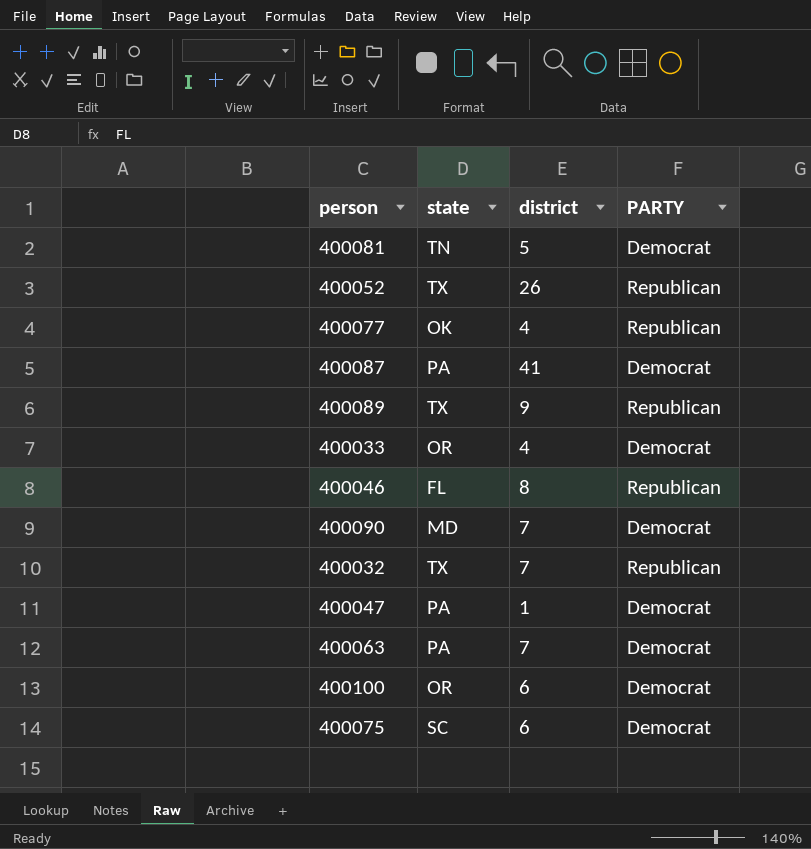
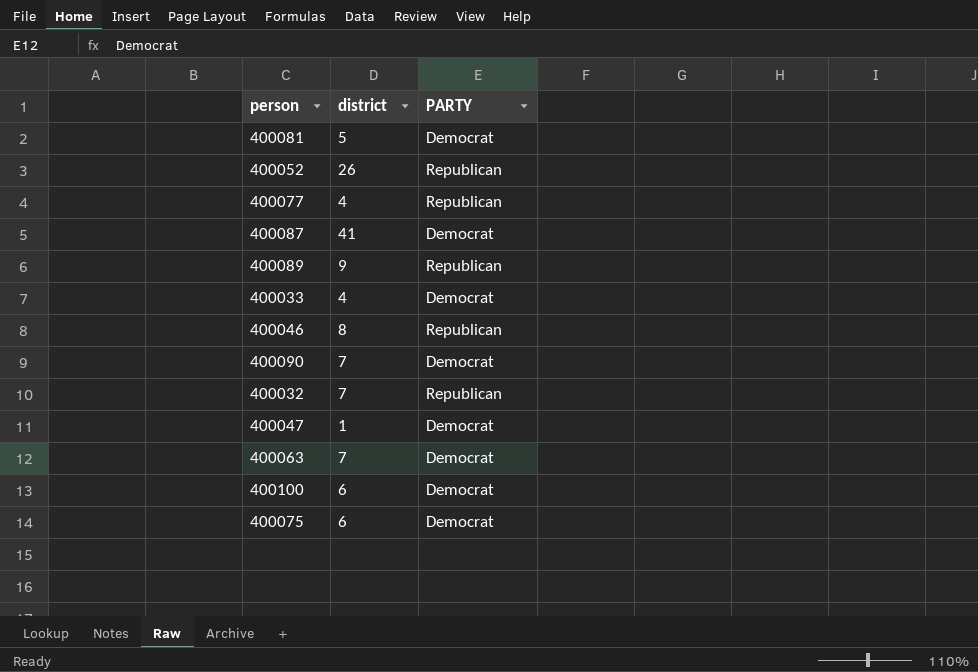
column state | position: 2 -> none

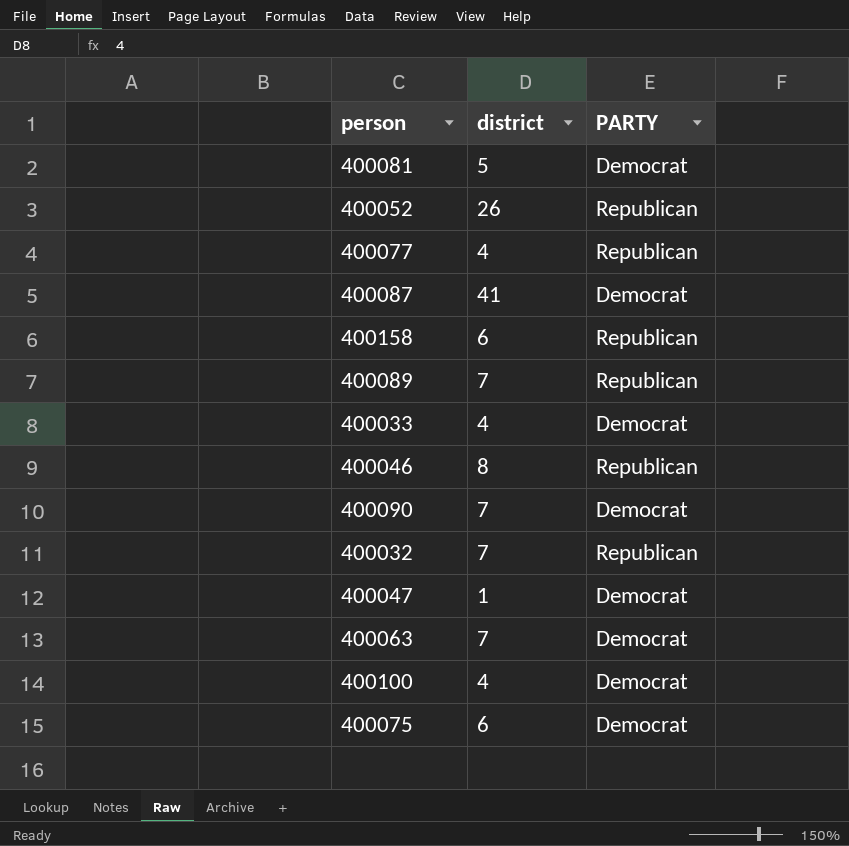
row 400158: none -> 6 | Republican
400089 | district: 9 -> 7
400100 | district: 6 -> 4

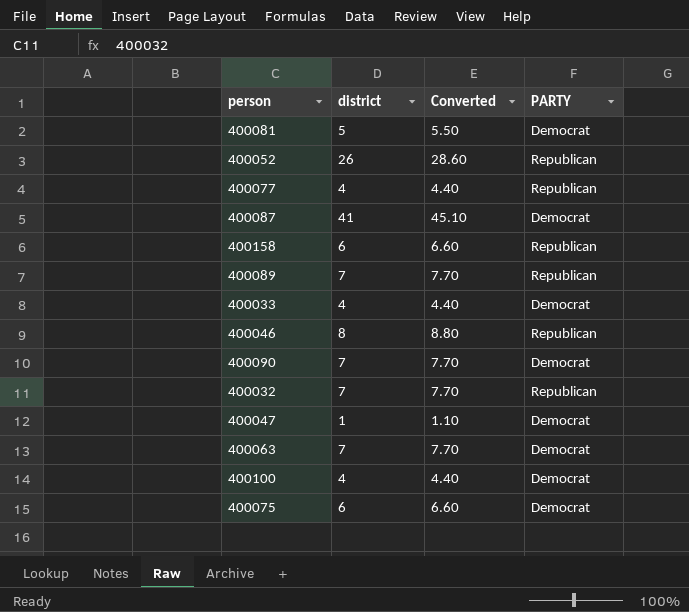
column Converted | formula: none -> [district] * 1.1

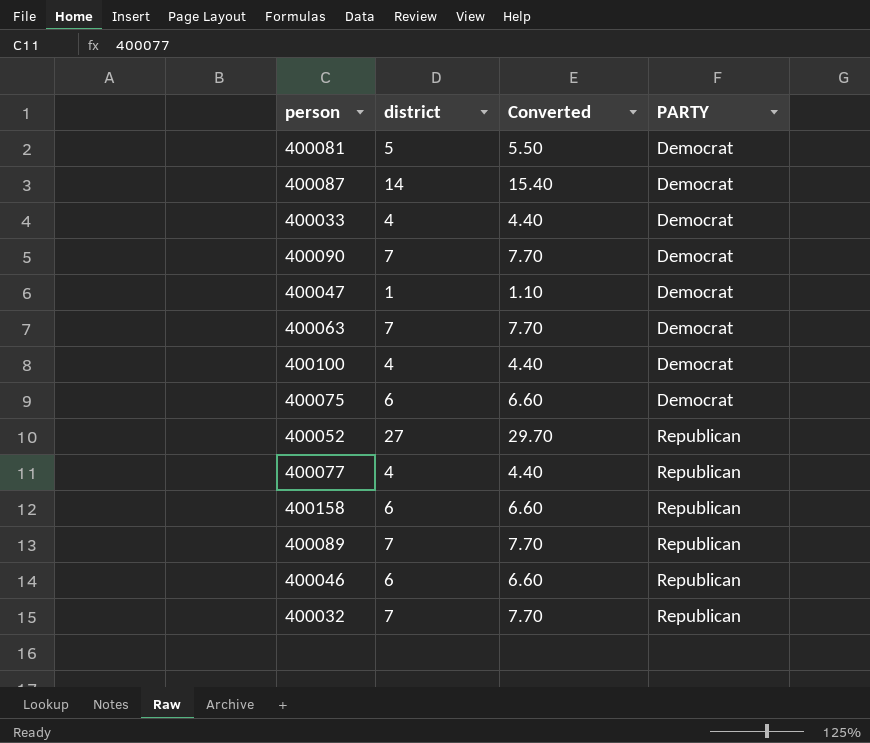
row order: none -> PARTY ascending
400087 | district: 41 -> 14
400087 | Converted: 45.10 -> 15.40
400052 | district: 26 -> 27
400052 | Converted: 28.60 -> 29.70
400046 | district: 8 -> 6
400046 | Converted: 8.80 -> 6.60

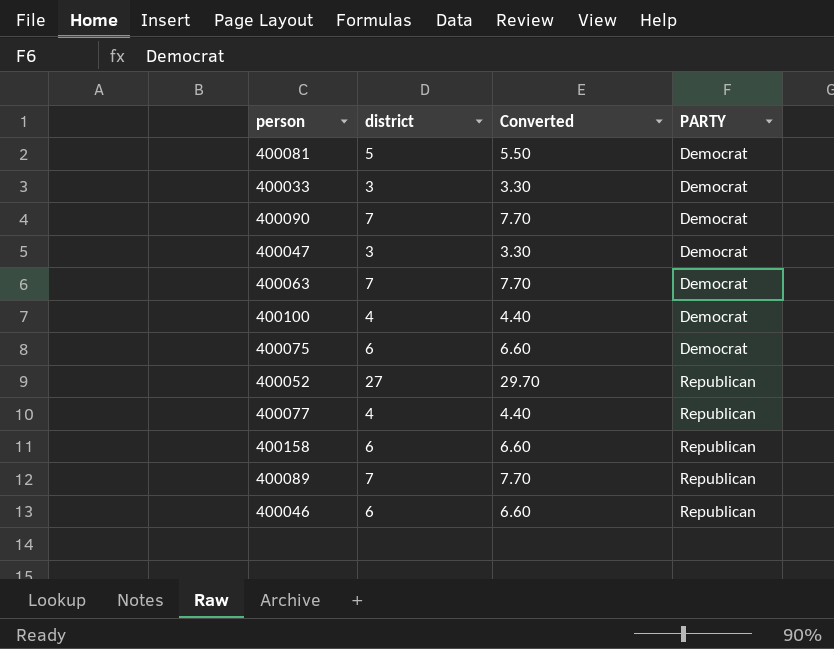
row 400087: 14 | 15.40 | Democrat -> none
row 400032: 7 | 7.70 | Republican -> none
400033 | district: 4 -> 3
400033 | Converted: 4.40 -> 3.30
400047 | district: 1 -> 3
400047 | Converted: 1.10 -> 3.30

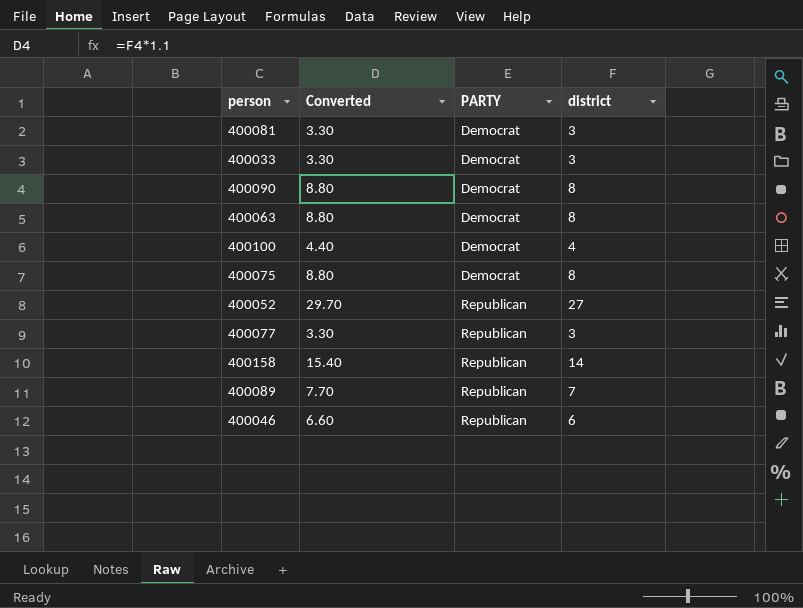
column district | position: 2 -> 4
row 400047: 3 | 3.30 | Democrat -> none
400081 | Converted: 5.50 -> 3.30
400081 | district: 5 -> 3
400090 | Converted: 7.70 -> 8.80
400090 | district: 7 -> 8
400063 | Converted: 7.70 -> 8.80
400063 | district: 7 -> 8
400075 | Converted: 6.60 -> 8.80
400075 | district: 6 -> 8
400077 | Converted: 4.40 -> 3.30
400077 | district: 4 -> 3
400158 | Converted: 6.60 -> 15.40
400158 | district: 6 -> 14

